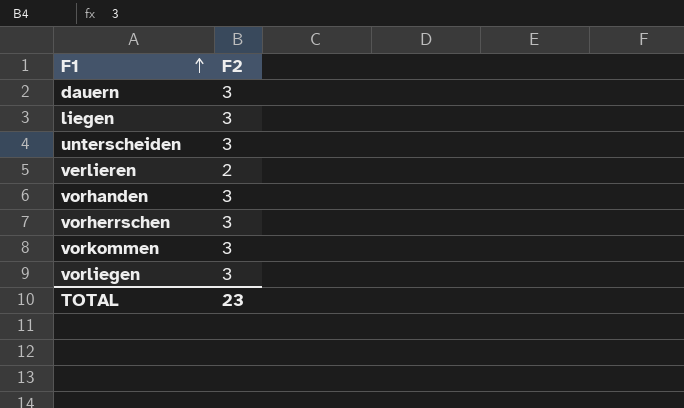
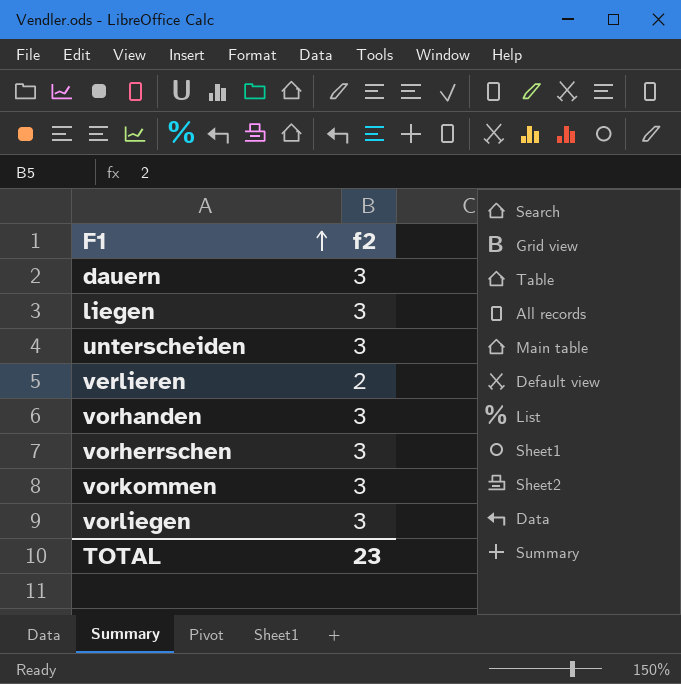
column name: F2 -> f2

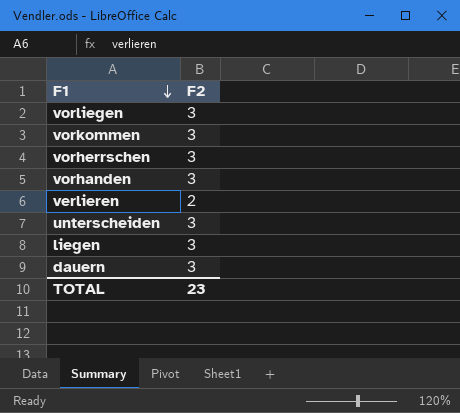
row order: F1 ascending -> F1 descending
column name: f2 -> F2

